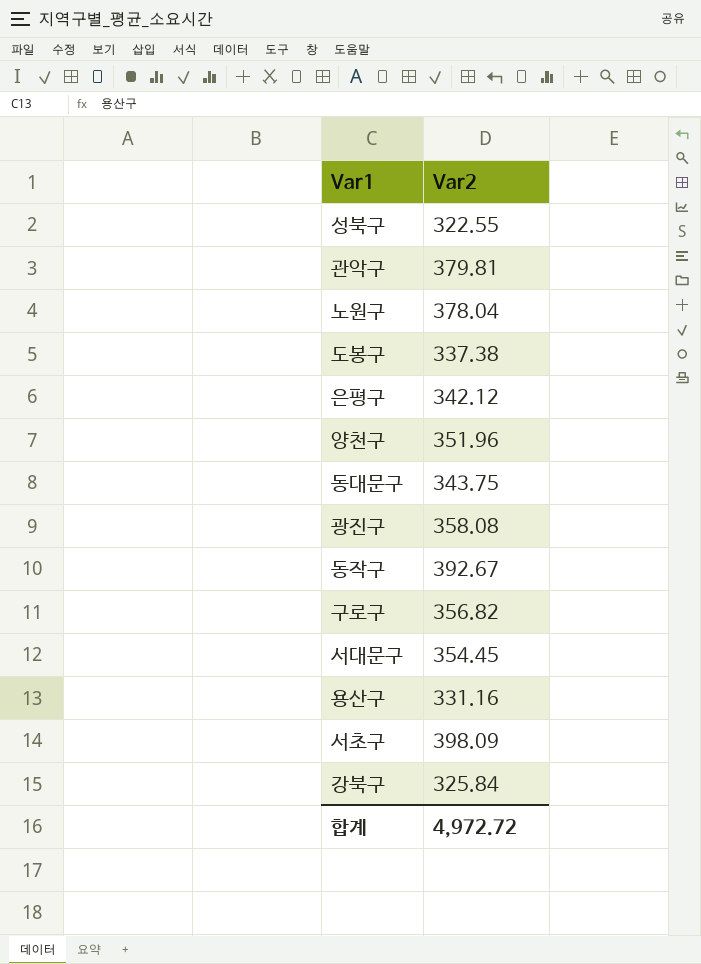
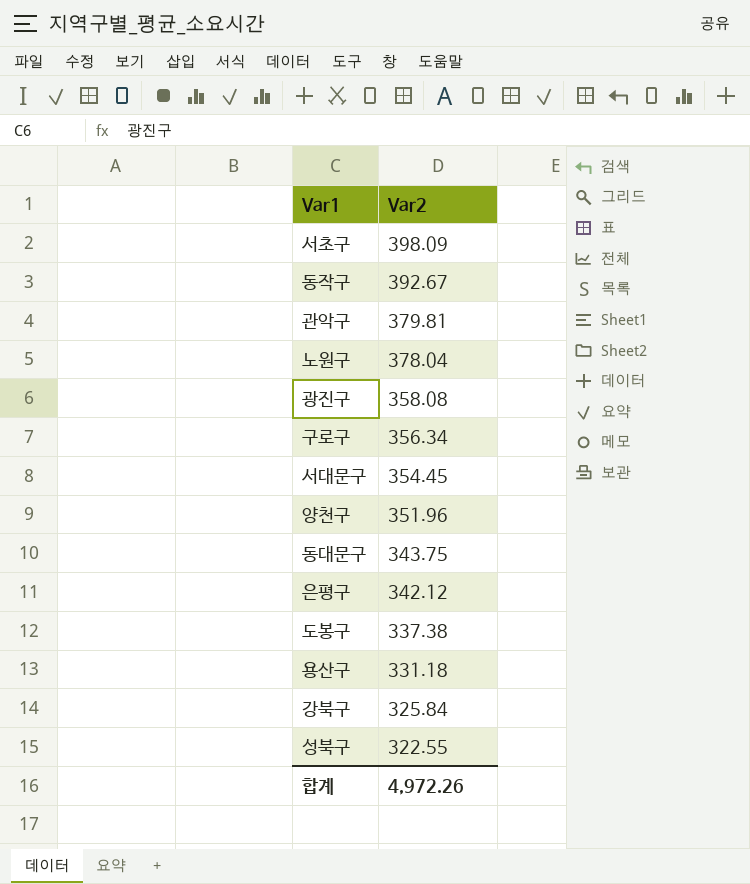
row order: none -> Var2 descending
구로구 | Var2: 356.82 -> 356.34
용산구 | Var2: 331.16 -> 331.18
합계 | Var2: 4,972.72 -> 4,972.26

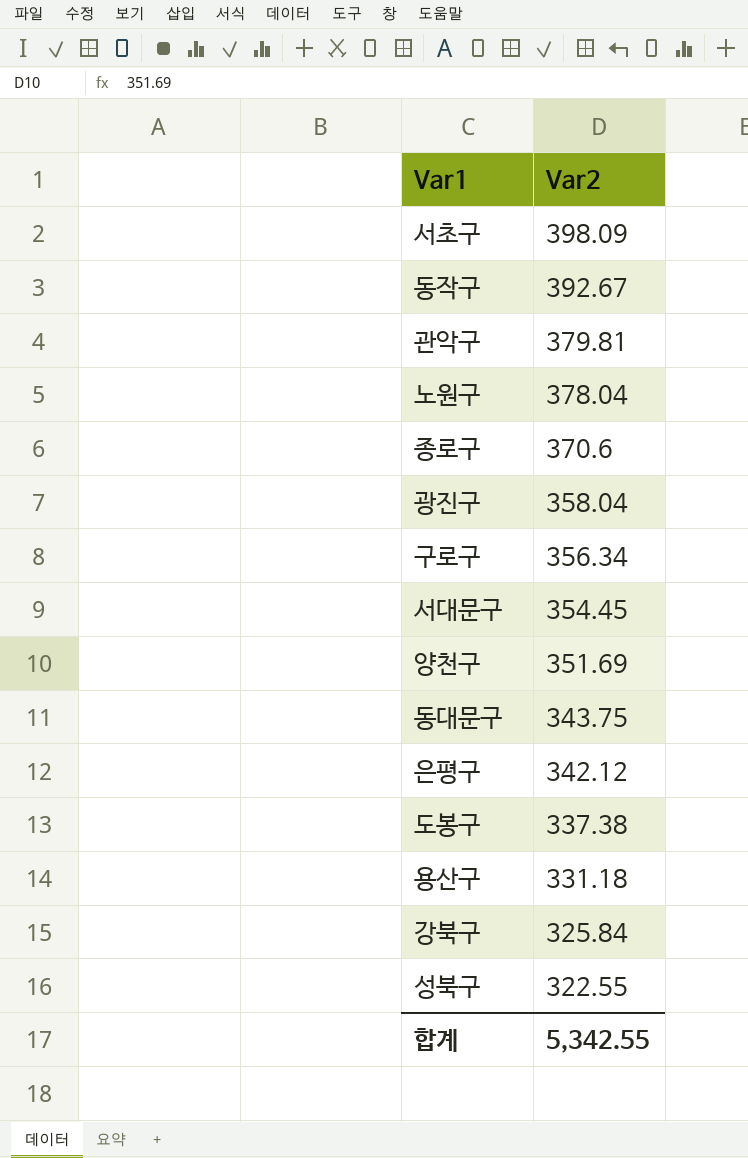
row 종로구: none -> 370.6
광진구 | Var2: 358.08 -> 358.04
양천구 | Var2: 351.96 -> 351.69
합계 | Var2: 4,972.26 -> 5,342.55

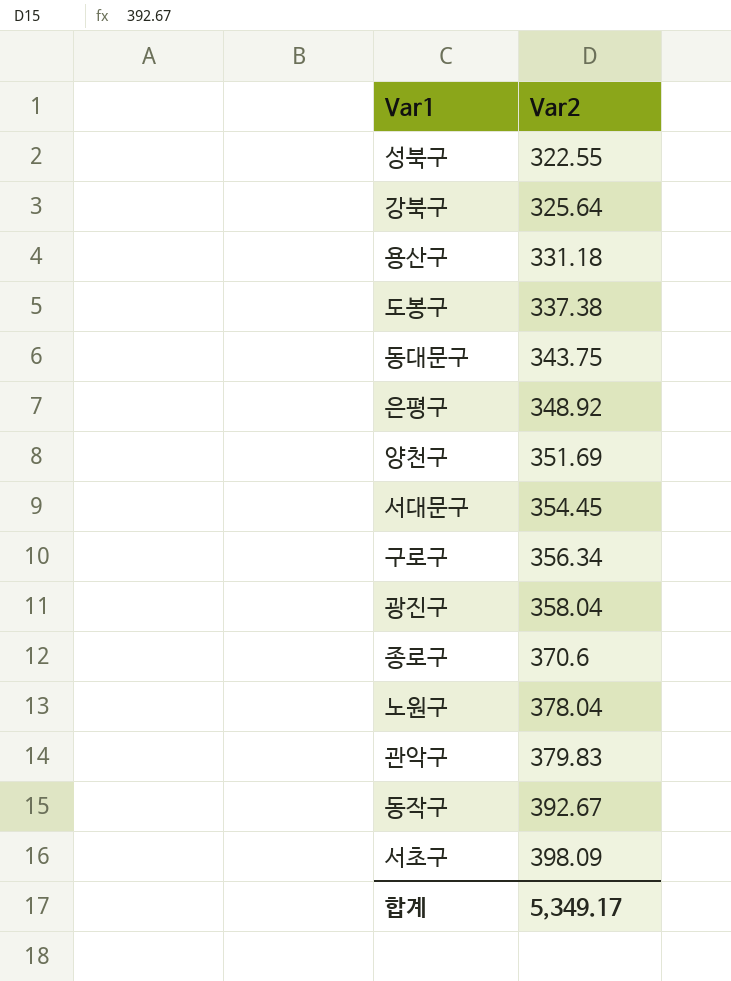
row order: Var2 descending -> Var2 ascending
강북구 | Var2: 325.84 -> 325.64
은평구 | Var2: 342.12 -> 348.92
관악구 | Var2: 379.81 -> 379.83
합계 | Var2: 5,342.55 -> 5,349.17

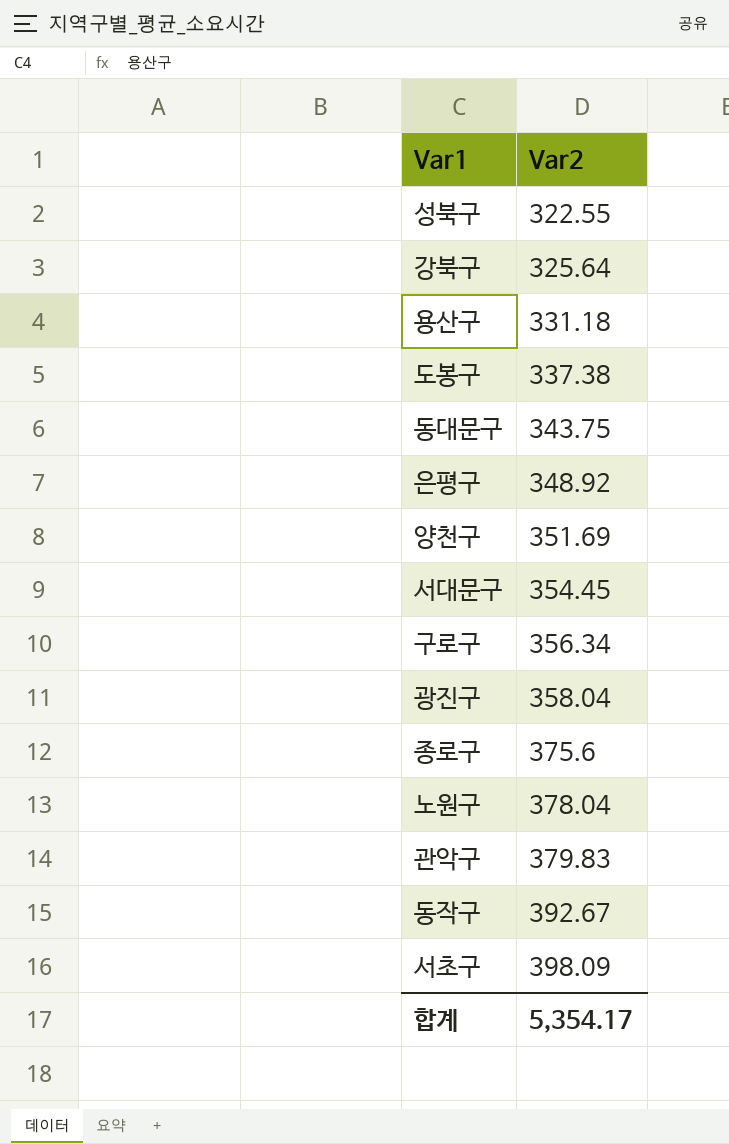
종로구 | Var2: 370.6 -> 375.6
합계 | Var2: 5,349.17 -> 5,354.17

